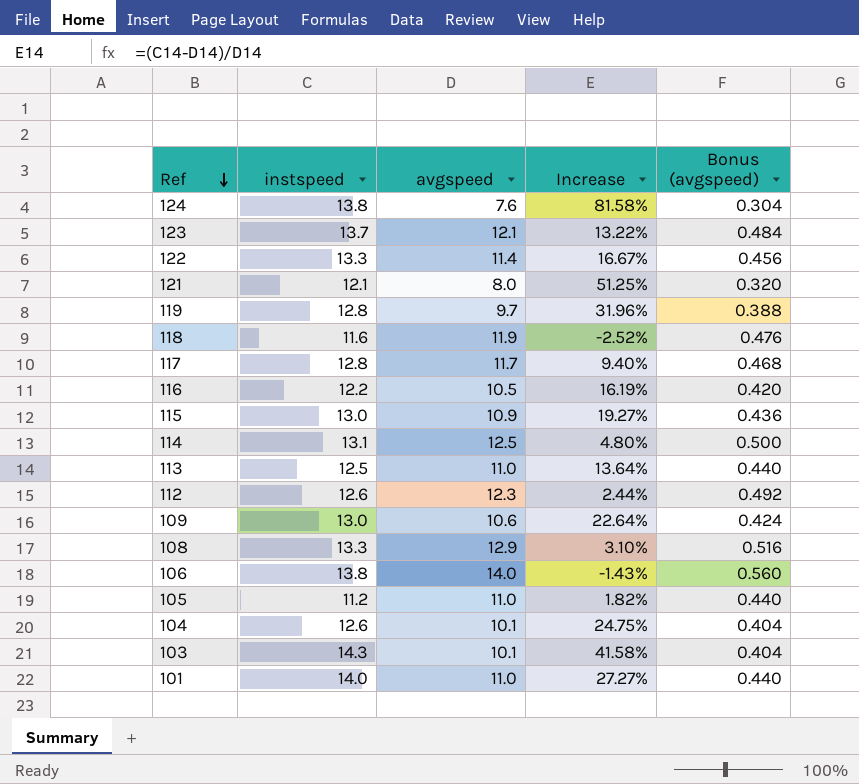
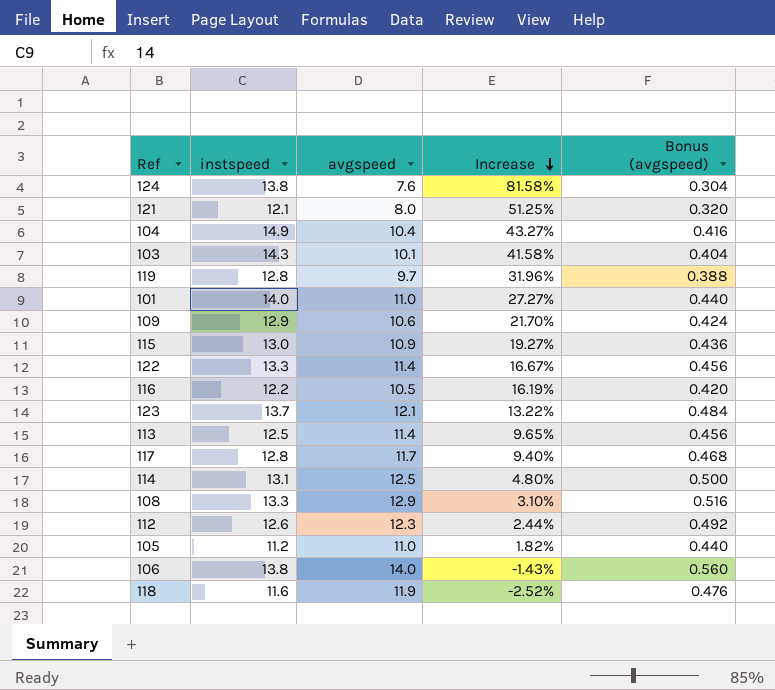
row order: Ref descending -> Increase descending
104 | instspeed: 12.6 -> 14.9
104 | avgspeed: 10.1 -> 10.4
104 | Increase: 24.75% -> 43.27%
104 | Bonus (avgspeed): 0.404 -> 0.416
109 | instspeed: 13.0 -> 12.9
109 | Increase: 22.64% -> 21.70%
113 | avgspeed: 11.0 -> 11.4
113 | Increase: 13.64% -> 9.65%
113 | Bonus (avgspeed): 0.440 -> 0.456

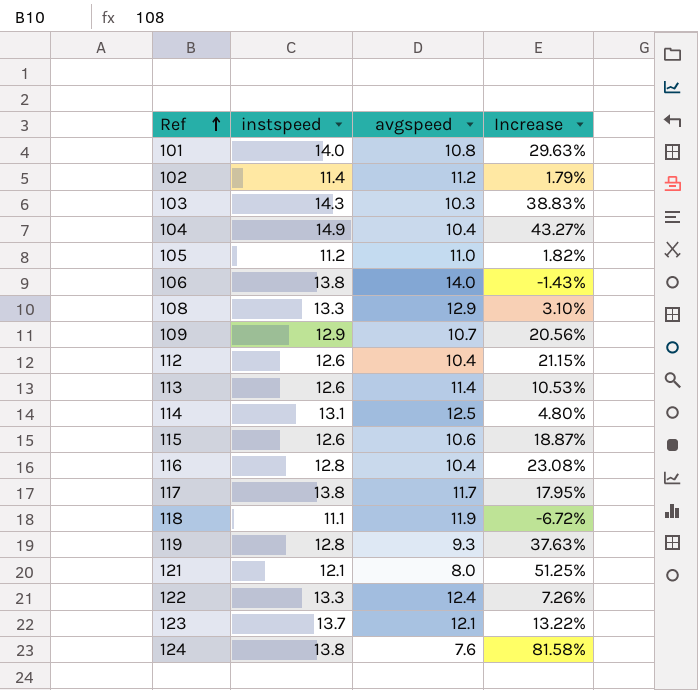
row order: Increase descending -> Ref ascending
column Bonus (avgspeed) | formula: [avgspeed] * 0.04 -> none
101 | avgspeed: 11.0 -> 10.8
101 | Increase: 27.27% -> 29.63%
row 102: none -> 11.4 | 11.2 | 1.79%
103 | avgspeed: 10.1 -> 10.3
103 | Increase: 41.58% -> 38.83%
109 | avgspeed: 10.6 -> 10.7
109 | Increase: 21.70% -> 20.56%
112 | avgspeed: 12.3 -> 10.4
112 | Increase: 2.44% -> 21.15%
113 | instspeed: 12.5 -> 12.6
113 | Increase: 9.65% -> 10.53%
115 | instspeed: 13.0 -> 12.6
115 | avgspeed: 10.9 -> 10.6
115 | Increase: 19.27% -> 18.87%
116 | instspeed: 12.2 -> 12.8
116 | avgspeed: 10.5 -> 10.4
116 | Increase: 16.19% -> 23.08%
117 | instspeed: 12.8 -> 13.8
117 | Increase: 9.40% -> 17.95%
118 | instspeed: 11.6 -> 11.1
118 | Increase: -2.52% -> -6.72%
119 | avgspeed: 9.7 -> 9.3
119 | Increase: 31.96% -> 37.63%
122 | avgspeed: 11.4 -> 12.4
122 | Increase: 16.67% -> 7.26%

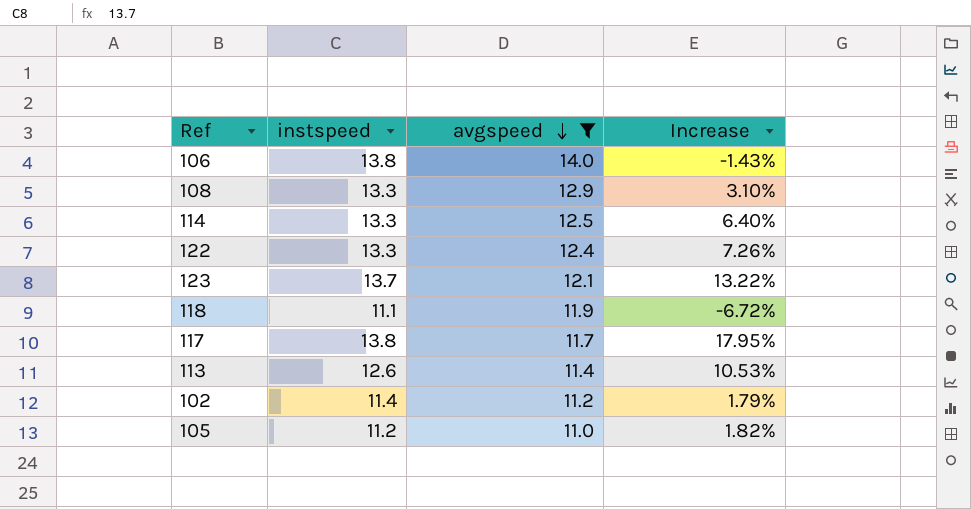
filter: none -> avgspeed >= 11.0
row order: Ref ascending -> avgspeed descending
114 | instspeed: 13.1 -> 13.3
114 | Increase: 4.80% -> 6.40%

